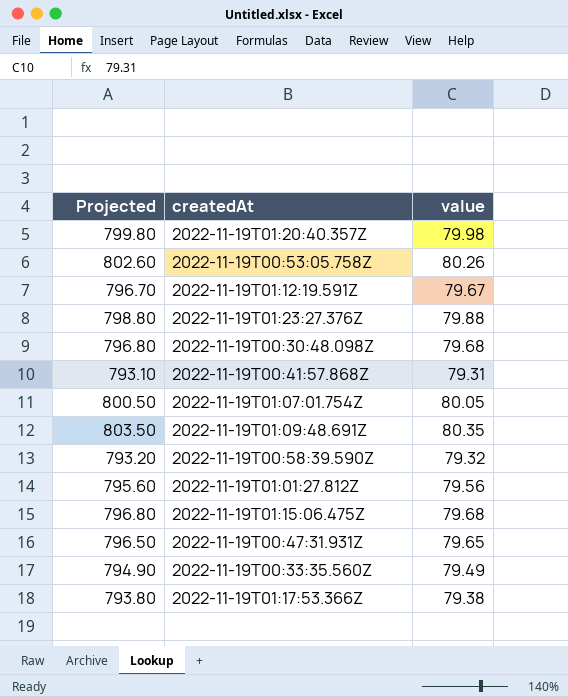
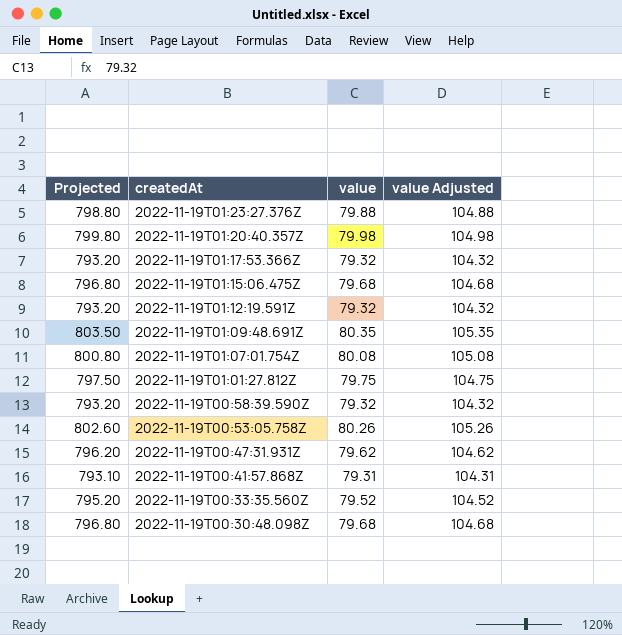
row order: none -> createdAt descending
column value Adjusted | formula: none -> [value] + 25
2022-11-19T01:17:53.366Z | Projected: 793.80 -> 793.20
2022-11-19T01:17:53.366Z | value: 79.38 -> 79.32
2022-11-19T01:12:19.591Z | Projected: 796.70 -> 793.20
2022-11-19T01:12:19.591Z | value: 79.67 -> 79.32
2022-11-19T01:07:01.754Z | Projected: 800.50 -> 800.80
2022-11-19T01:07:01.754Z | value: 80.05 -> 80.08
2022-11-19T01:01:27.812Z | Projected: 795.60 -> 797.50
2022-11-19T01:01:27.812Z | value: 79.56 -> 79.75
2022-11-19T00:47:31.931Z | Projected: 796.50 -> 796.20
2022-11-19T00:47:31.931Z | value: 79.65 -> 79.62
2022-11-19T00:33:35.560Z | Projected: 794.90 -> 795.20
2022-11-19T00:33:35.560Z | value: 79.49 -> 79.52

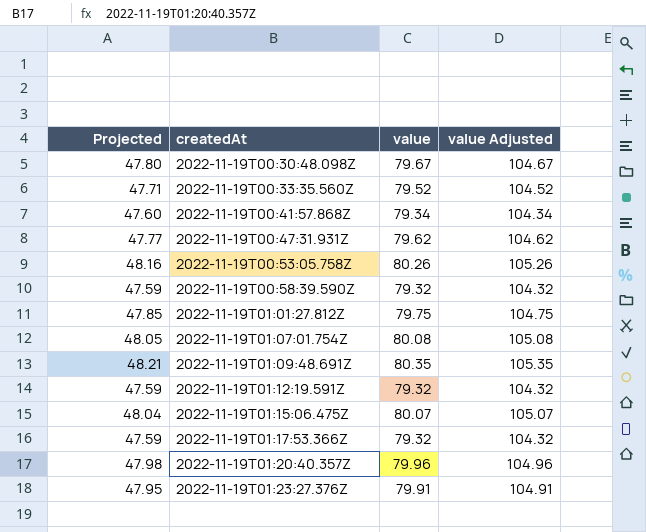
row order: createdAt descending -> createdAt ascending
column Projected | formula: [value] * 10 -> [value] * 0.6
2022-11-19T00:30:48.098Z | value: 79.68 -> 79.67
2022-11-19T00:30:48.098Z | value Adjusted: 104.68 -> 104.67
2022-11-19T00:41:57.868Z | value: 79.31 -> 79.34
2022-11-19T00:41:57.868Z | value Adjusted: 104.31 -> 104.34
2022-11-19T01:15:06.475Z | value: 79.68 -> 80.07
2022-11-19T01:15:06.475Z | value Adjusted: 104.68 -> 105.07
2022-11-19T01:20:40.357Z | value: 79.98 -> 79.96
2022-11-19T01:20:40.357Z | value Adjusted: 104.98 -> 104.96
2022-11-19T01:23:27.376Z | value: 79.88 -> 79.91
2022-11-19T01:23:27.376Z | value Adjusted: 104.88 -> 104.91

